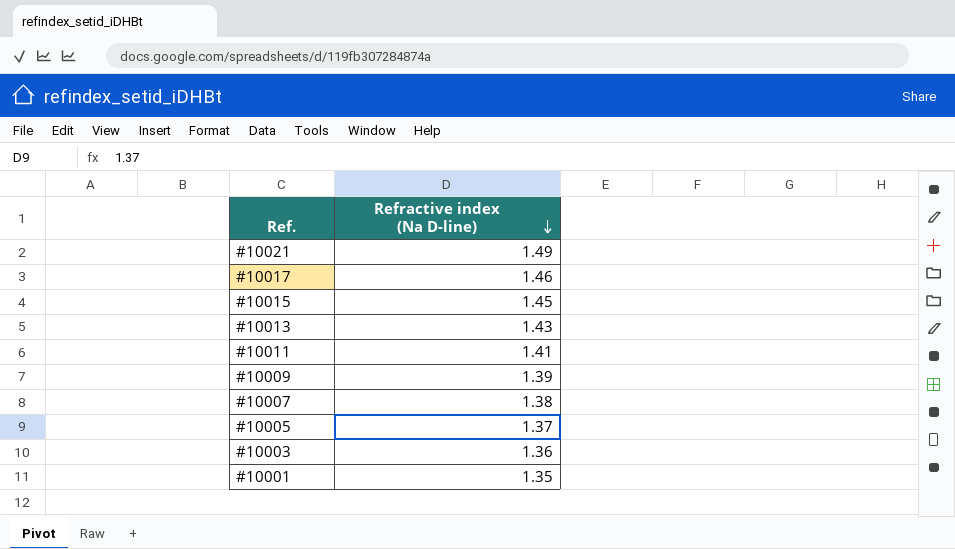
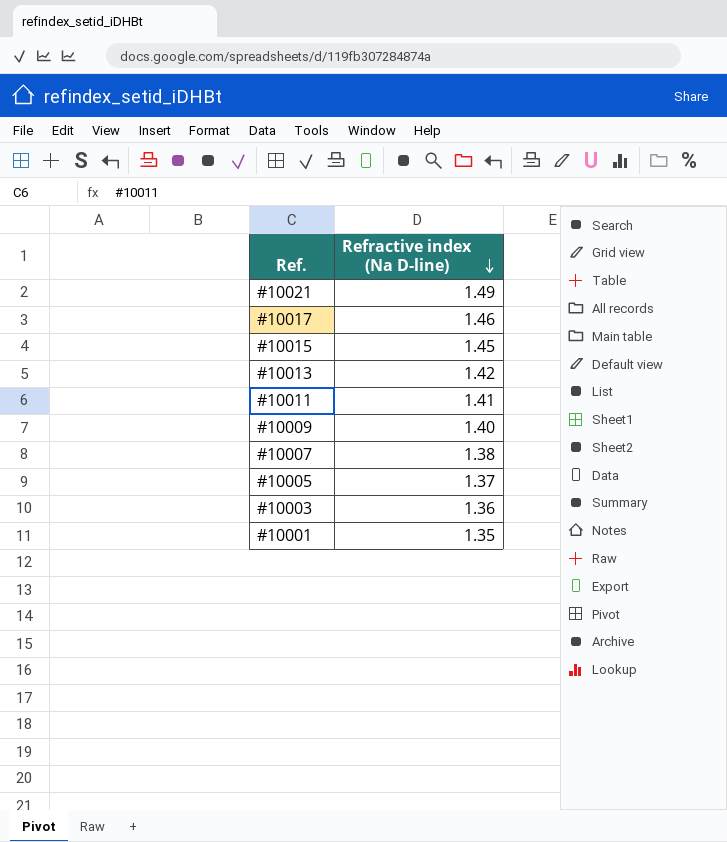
#10013 | Refractive index (Na D-line): 1.43 -> 1.42
#10009 | Refractive index (Na D-line): 1.39 -> 1.40

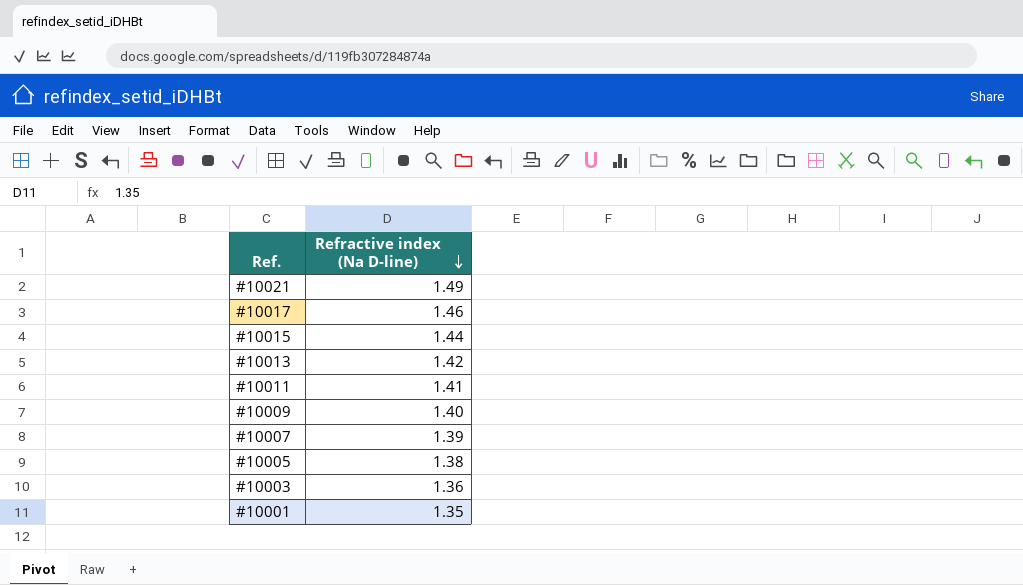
#10015 | Refractive index (Na D-line): 1.45 -> 1.44
#10007 | Refractive index (Na D-line): 1.38 -> 1.39
#10005 | Refractive index (Na D-line): 1.37 -> 1.38

